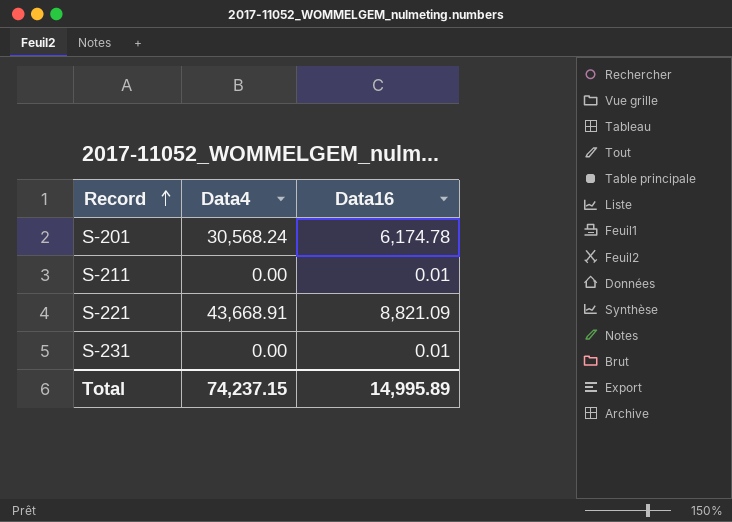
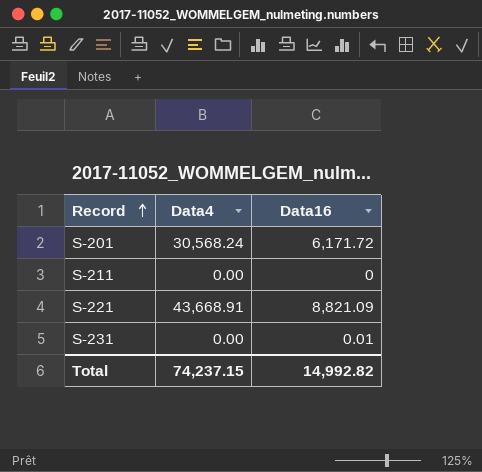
S-201 | Data16: 6,174.78 -> 6,171.72
S-211 | Data16: 0.01 -> 0
Total | Data16: 14,995.89 -> 14,992.82

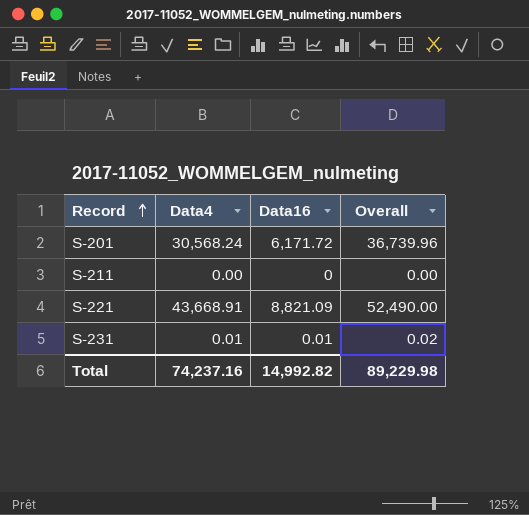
column Overall | formula: none -> [Data4] + [Data16]
S-231 | Data4: 0.00 -> 0.01
Total | Data4: 74,237.15 -> 74,237.16

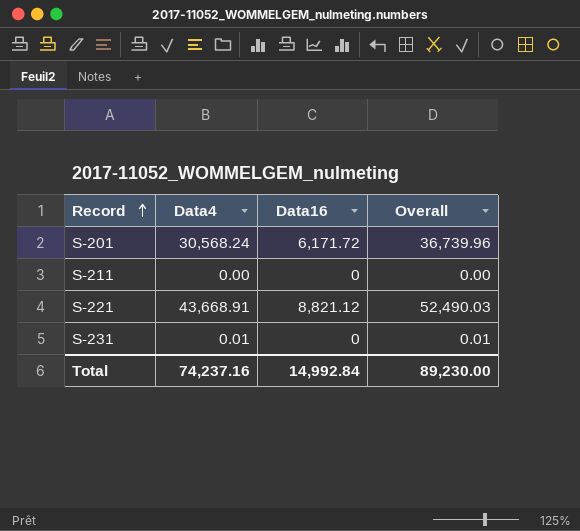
S-221 | Data16: 8,821.09 -> 8,821.12
S-221 | Overall: 52,490.00 -> 52,490.03
S-231 | Data16: 0.01 -> 0
S-231 | Overall: 0.02 -> 0.01
Total | Data16: 14,992.82 -> 14,992.84
Total | Overall: 89,229.98 -> 89,230.00

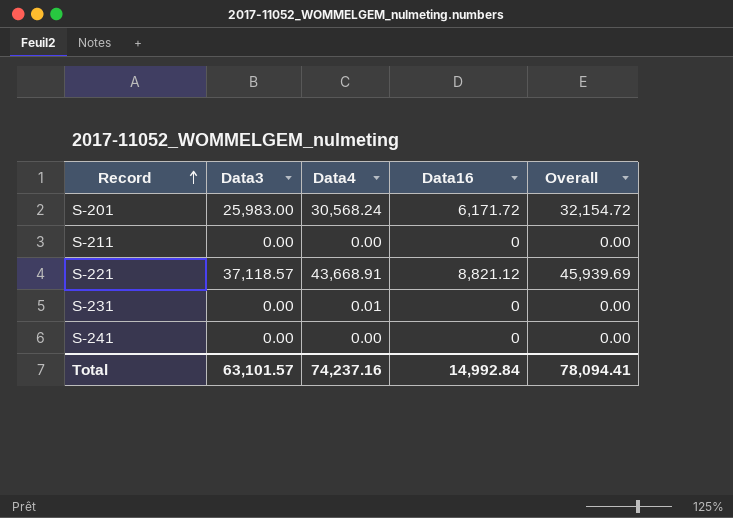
column Data3 | position: none -> 2
column Overall | formula: [Data4] + [Data16] -> [Data3] + [Data16]
row S-241: none -> 0.00 | 0.00 | 0 | 0.00
Total | Overall: 89,230.00 -> 78,094.41

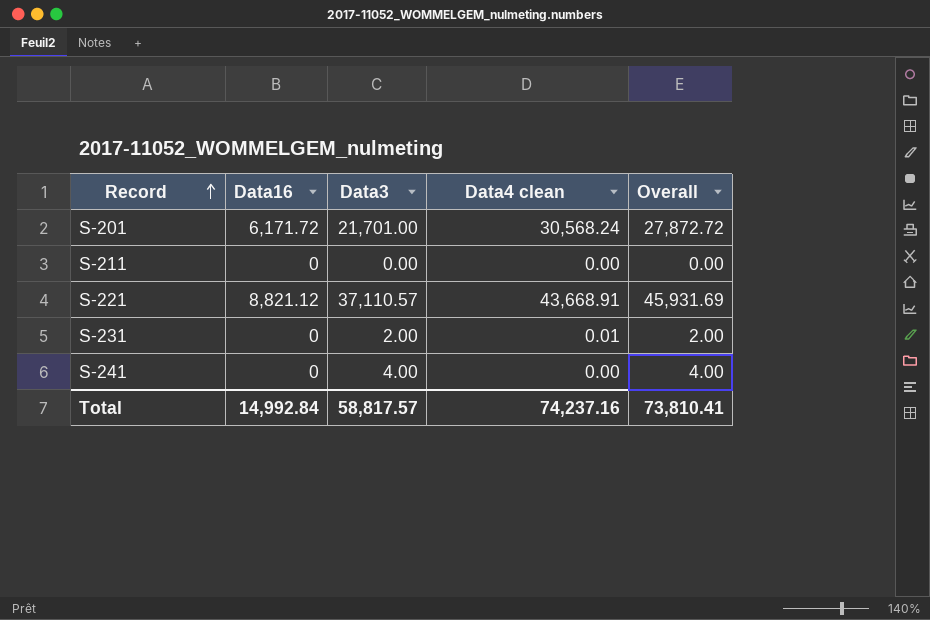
column Data16 | position: 4 -> 2
column name: Data4 -> Data4 clean
S-201 | Data3: 25,983.00 -> 21,701.00
S-201 | Overall: 32,154.72 -> 27,872.72
S-221 | Data3: 37,118.57 -> 37,110.57
S-221 | Overall: 45,939.69 -> 45,931.69
S-231 | Data3: 0.00 -> 2.00
S-231 | Overall: 0.00 -> 2.00
S-241 | Data3: 0.00 -> 4.00
S-241 | Overall: 0.00 -> 4.00
Total | Data3: 63,101.57 -> 58,817.57
Total | Overall: 78,094.41 -> 73,810.41

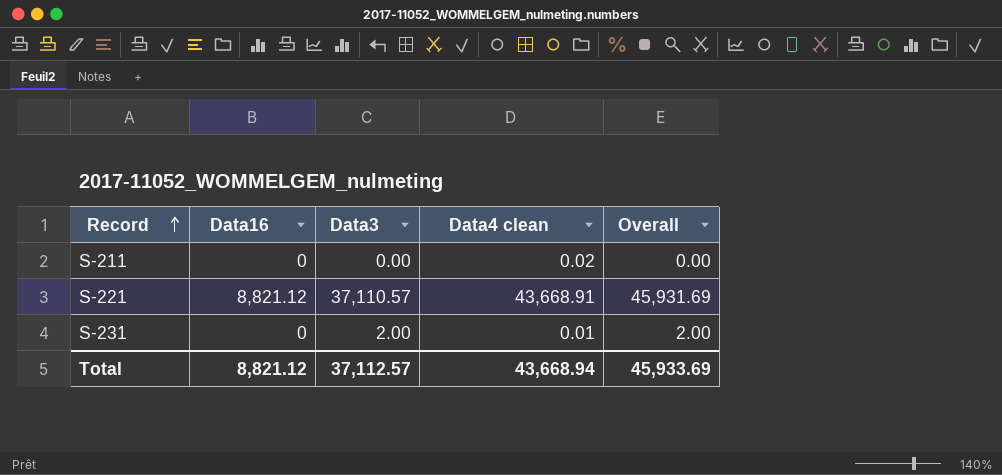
row S-201: 6,171.72 | 21,701.00 | 30,568.24 | 27,872.72 -> none
row S-241: 0 | 4.00 | 0.00 | 4.00 -> none
S-211 | Data4 clean: 0.00 -> 0.02
Total | Data16: 14,992.84 -> 8,821.12
Total | Data3: 58,817.57 -> 37,112.57
Total | Data4 clean: 74,237.16 -> 43,668.94
Total | Overall: 73,810.41 -> 45,933.69

